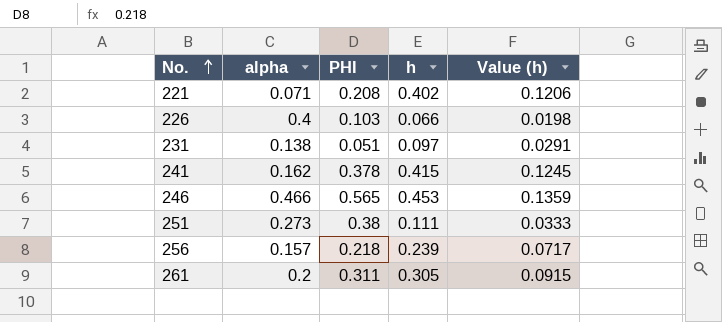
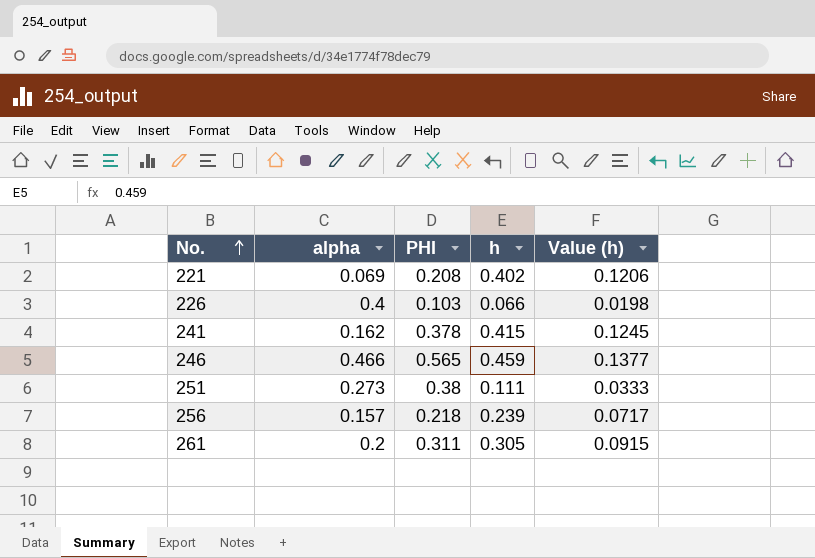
row 231: 0.138 | 0.051 | 0.097 | 0.0291 -> none
221 | alpha: 0.071 -> 0.069
246 | h: 0.453 -> 0.459
246 | Value (h): 0.1359 -> 0.1377

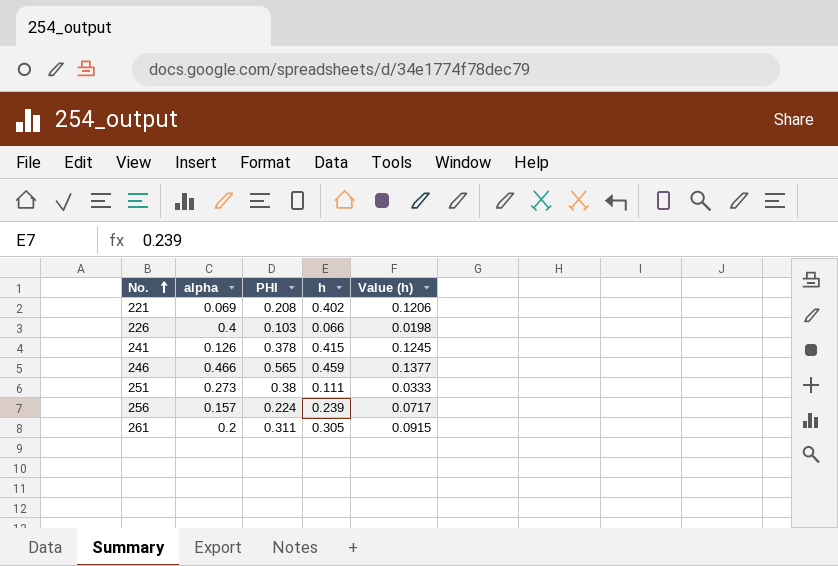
241 | alpha: 0.162 -> 0.126
256 | PHI: 0.218 -> 0.224

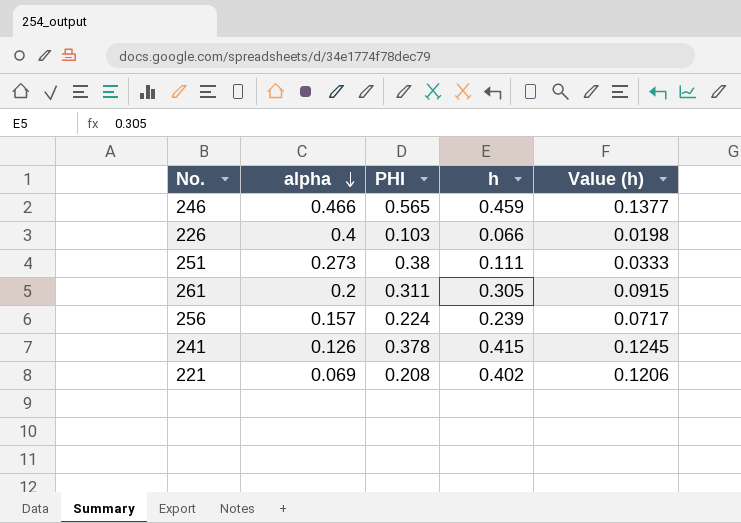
row order: No. ascending -> alpha descending

